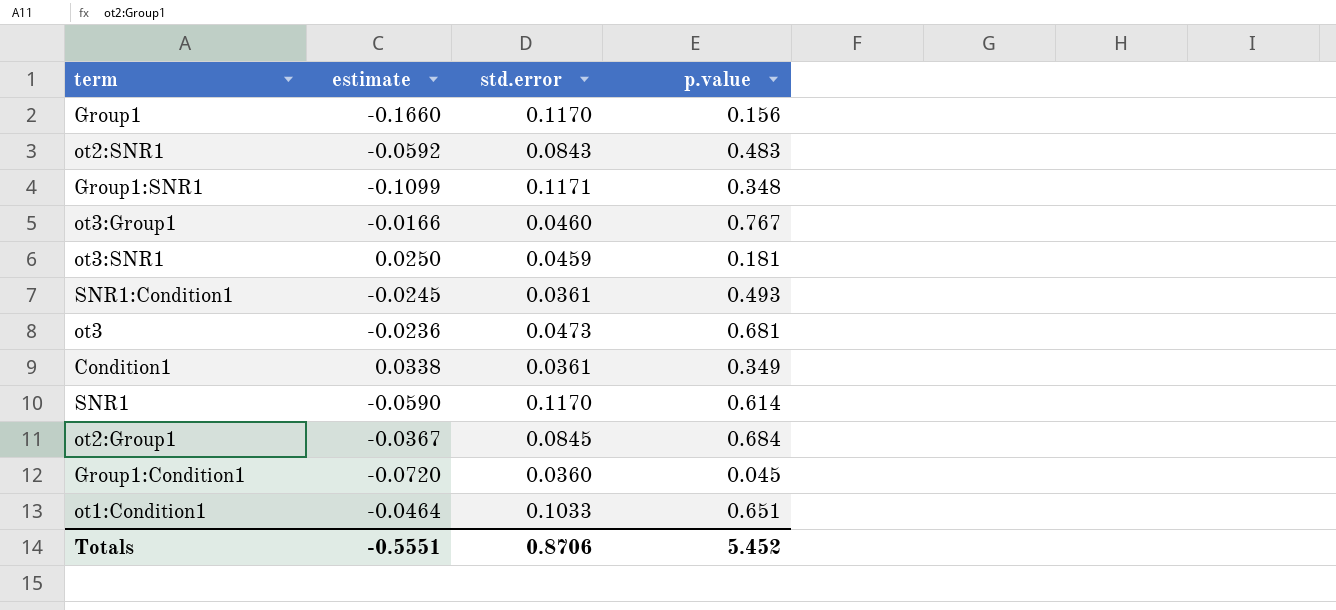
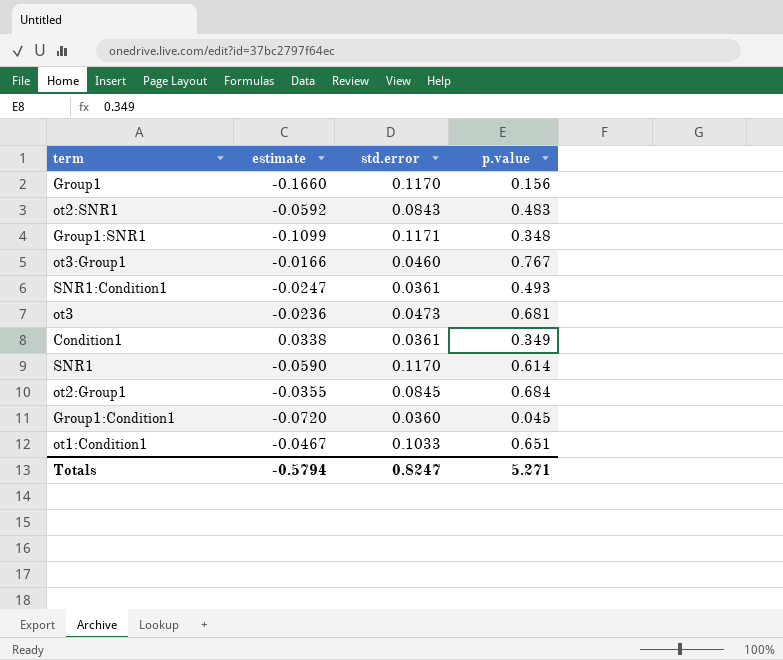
row ot3:SNR1: 0.0250 | 0.0459 | 0.181 -> none
SNR1:Condition1 | estimate: -0.0245 -> -0.0247
ot2:Group1 | estimate: -0.0367 -> -0.0355
ot1:Condition1 | estimate: -0.0464 -> -0.0467
Totals | estimate: -0.5551 -> -0.5794
Totals | std.error: 0.8706 -> 0.8247
Totals | p.value: 5.452 -> 5.271

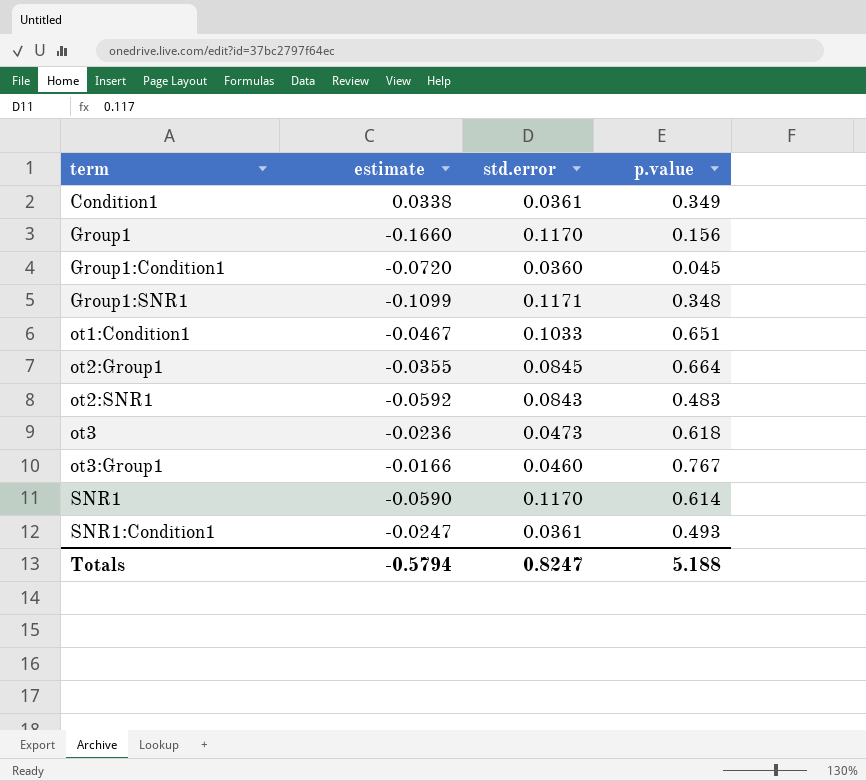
row order: none -> term ascending
ot2:Group1 | p.value: 0.684 -> 0.664
ot3 | p.value: 0.681 -> 0.618
Totals | p.value: 5.271 -> 5.188

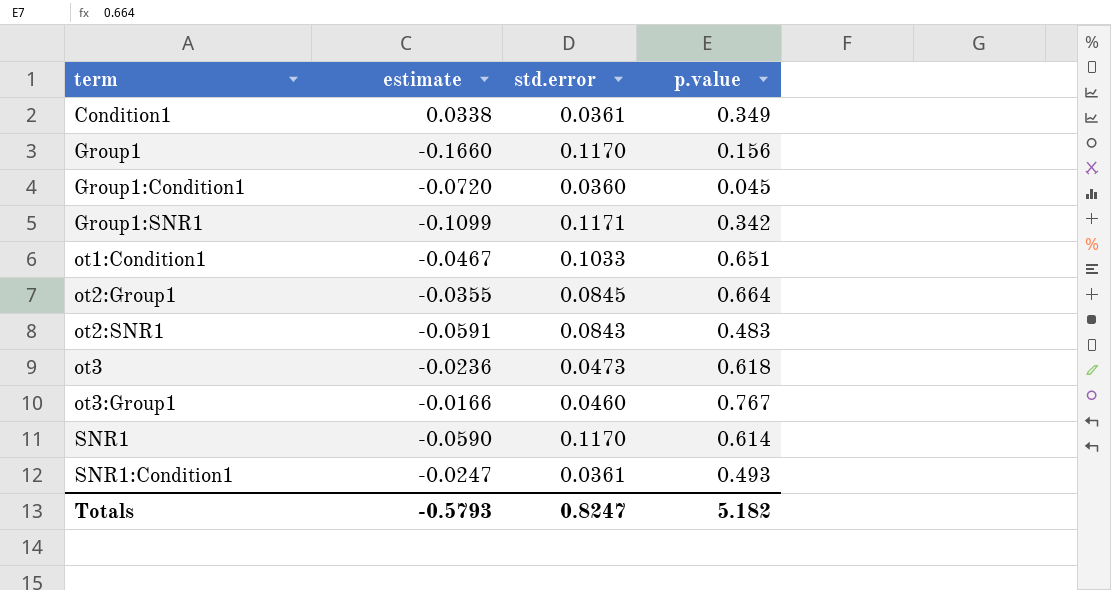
Group1:SNR1 | p.value: 0.348 -> 0.342
ot2:SNR1 | estimate: -0.0592 -> -0.0591
Totals | estimate: -0.5794 -> -0.5793
Totals | p.value: 5.188 -> 5.182

